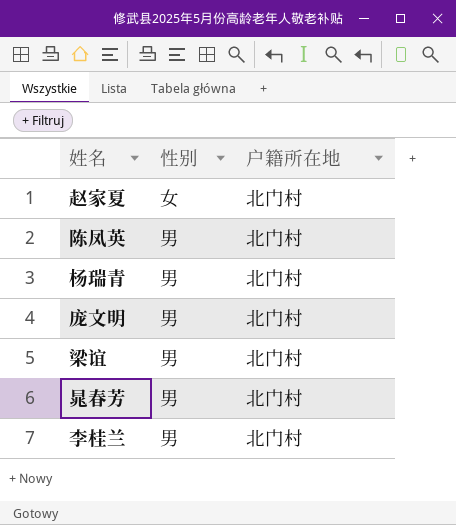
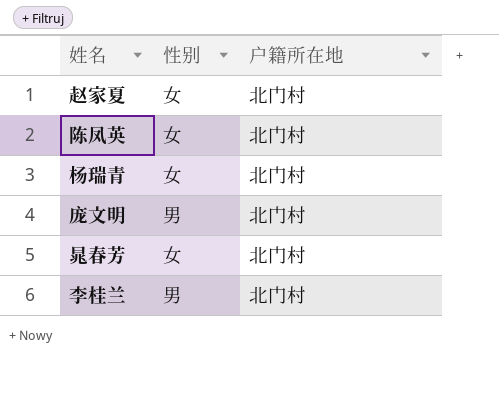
row 梁谊: 男 | 北门村 -> none
陈凤英 | 性别: 男 -> 女
杨瑞青 | 性别: 男 -> 女
晁春芳 | 性别: 男 -> 女

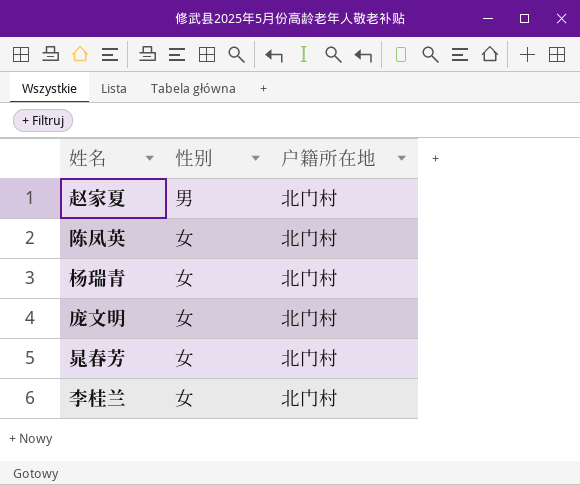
赵家夏 | 性别: 女 -> 男
庞文明 | 性别: 男 -> 女
李桂兰 | 性别: 男 -> 女

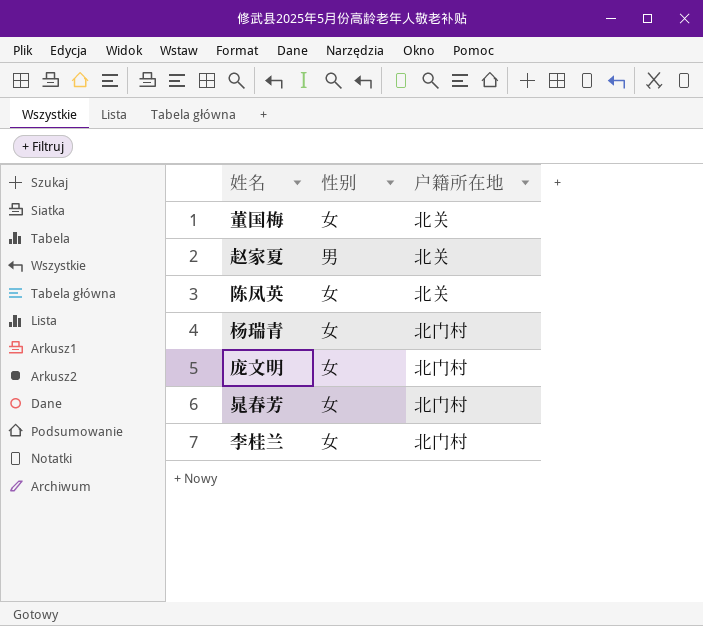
row 董国梅: none -> 女 | 北关
赵家夏 | 户籍所在地: 北门村 -> 北关
陈凤英 | 户籍所在地: 北门村 -> 北关

